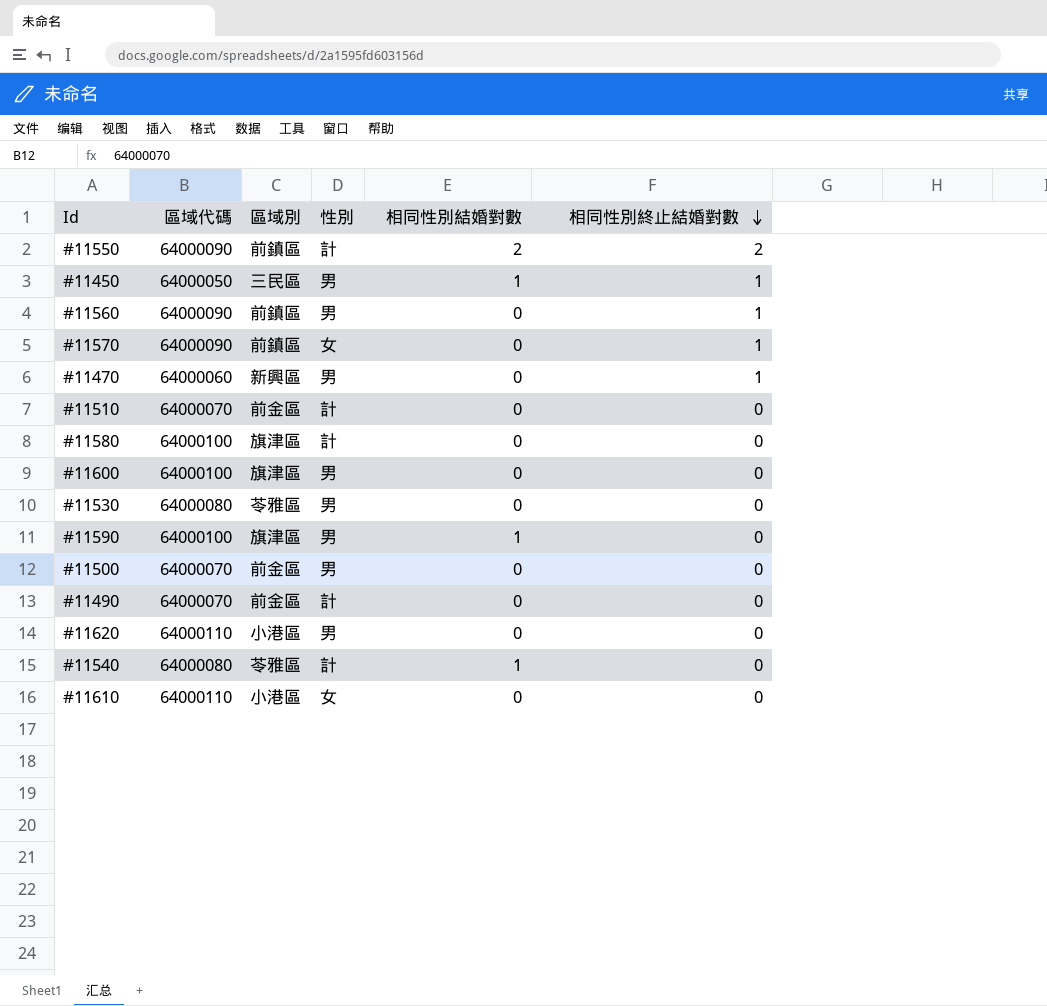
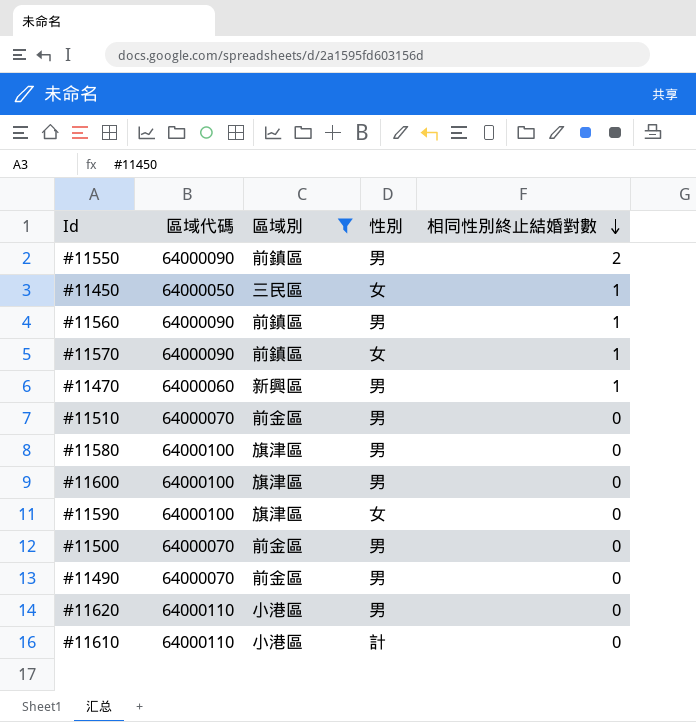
filter: none -> 區域別 != 苓雅區
column 相同性別結婚對數 | position: 5 -> none
#11550 | 性別: 計 -> 男
#11450 | 性別: 男 -> 女
#11510 | 性別: 計 -> 男
#11580 | 性別: 計 -> 男
#11590 | 性別: 男 -> 女
#11490 | 性別: 計 -> 男
#11610 | 性別: 女 -> 計

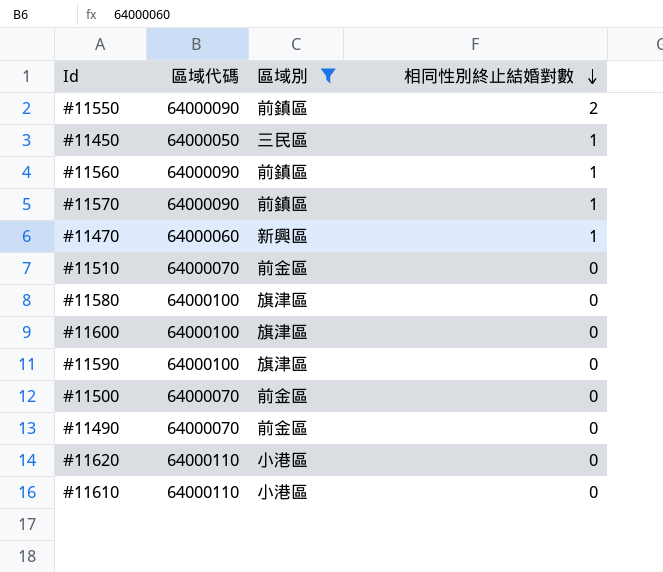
column 性別 | position: 4 -> none

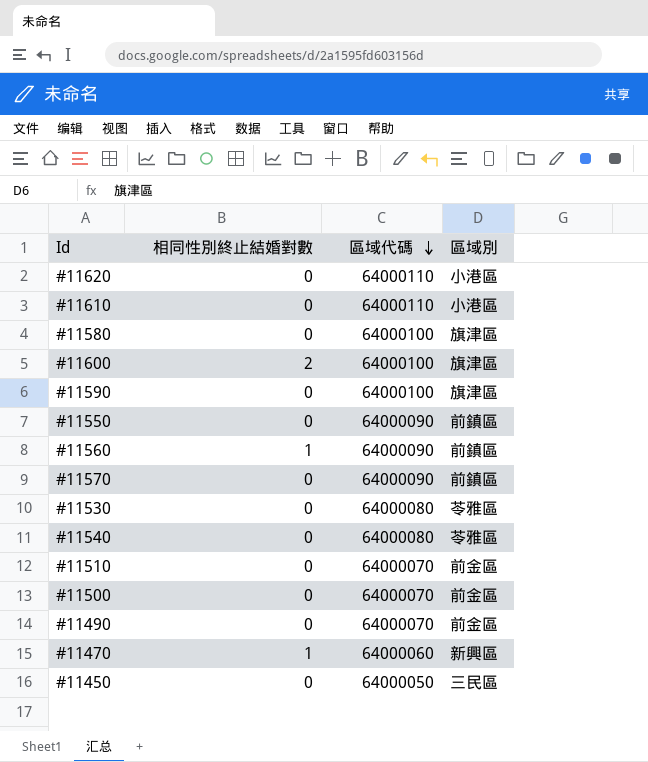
filter: 區域別 != 苓雅區 -> none
row order: 相同性別終止結婚對數 descending -> 區域代碼 descending
column 相同性別終止結婚對數 | position: 4 -> 2
#11600 | 相同性別終止結婚對數: 0 -> 2
#11550 | 相同性別終止結婚對數: 2 -> 0
#11570 | 相同性別終止結婚對數: 1 -> 0
#11450 | 相同性別終止結婚對數: 1 -> 0

